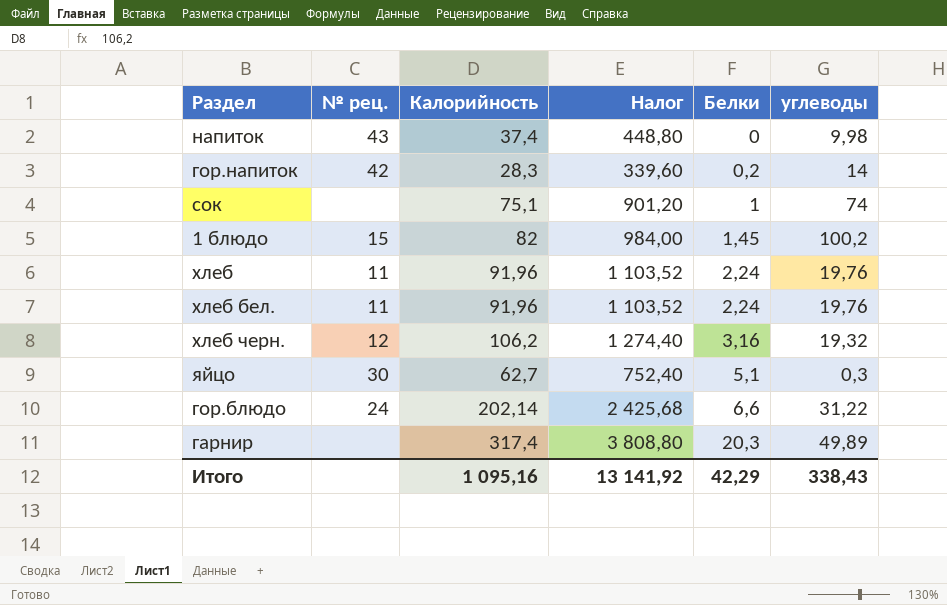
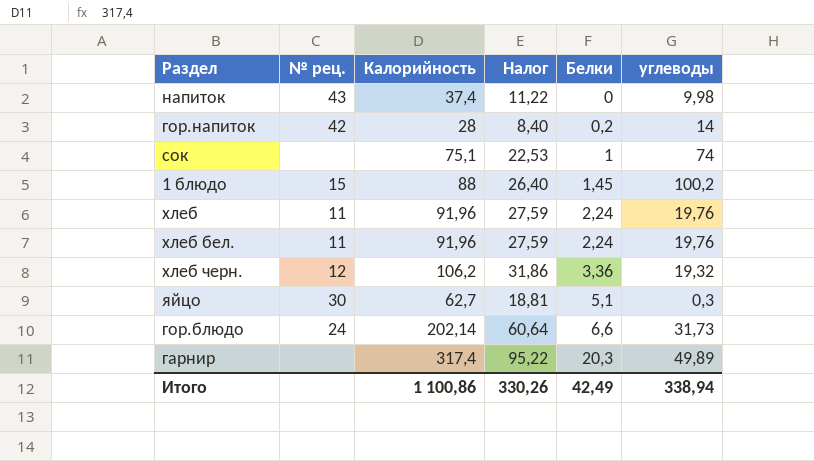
column Налог | formula: [Калорийность] * 12 -> [Калорийность] * 0,3
гор.напиток | Калорийность: 28,3 -> 28
1 блюдо | Калорийность: 82 -> 88
хлеб черн. | Белки: 3,16 -> 3,36
гор.блюдо | углеводы: 31,22 -> 31,73
Итого | Калорийность: 1 095,16 -> 1 100,86
Итого | Налог: 13 141,92 -> 330,26
Итого | Белки: 42,29 -> 42,49
Итого | углеводы: 338,43 -> 338,94

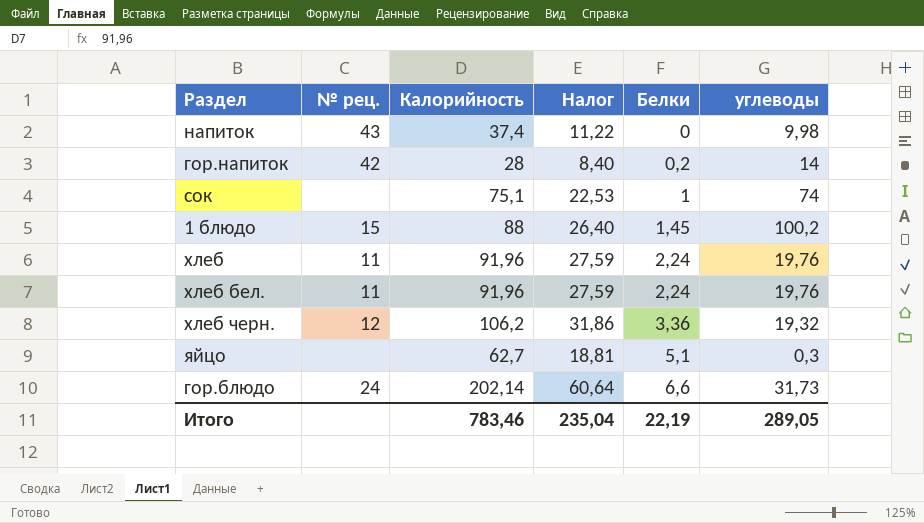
row гарнир: none | 317,4 | 95,22 | 20,3 | 49,89 -> none
яйцо | № рец.: 30 -> none
Итого | Калорийность: 1 100,86 -> 783,46
Итого | Налог: 330,26 -> 235,04
Итого | Белки: 42,49 -> 22,19
Итого | углеводы: 338,94 -> 289,05

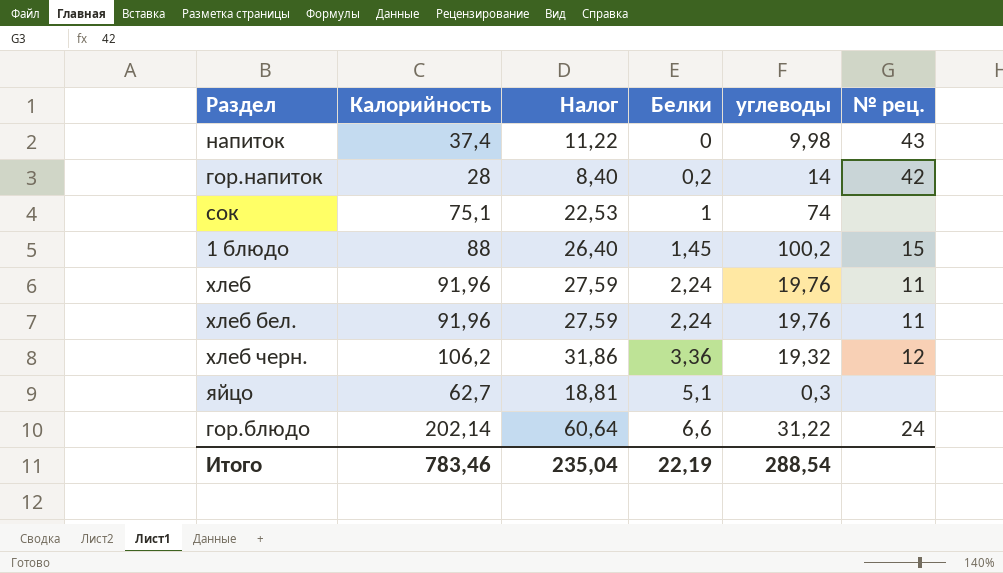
column № рец. | position: 2 -> 6
гор.блюдо | углеводы: 31,73 -> 31,22
Итого | углеводы: 289,05 -> 288,54

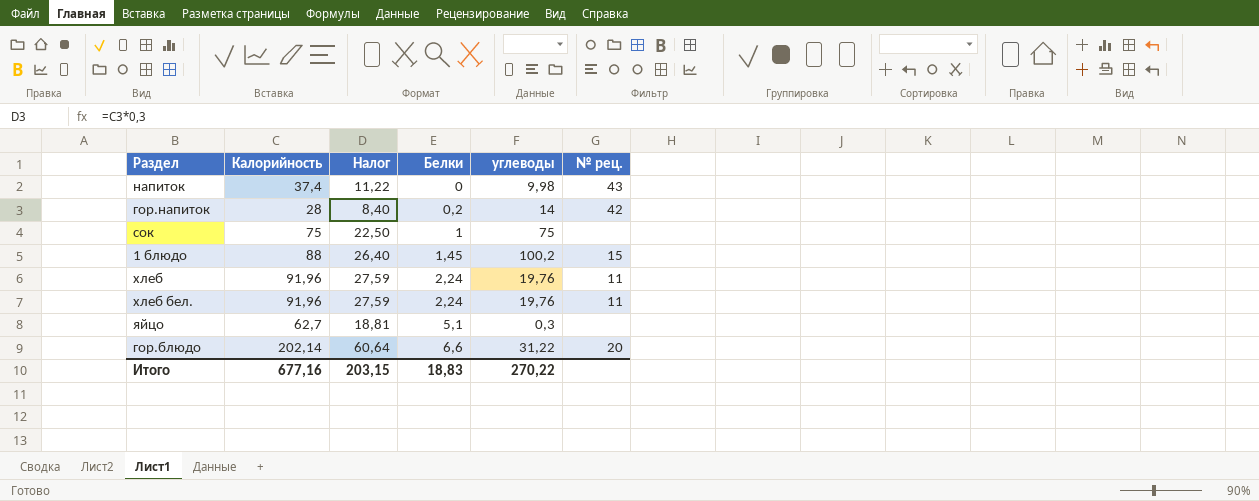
row хлеб черн.: 106,2 | 31,86 | 3,36 | 19,32 | 12 -> none
сок | Калорийность: 75,1 -> 75
сок | Налог: 22,53 -> 22,50
сок | углеводы: 74 -> 75
гор.блюдо | № рец.: 24 -> 20
Итого | Калорийность: 783,46 -> 677,16
Итого | Налог: 235,04 -> 203,15
Итого | Белки: 22,19 -> 18,83
Итого | углеводы: 288,54 -> 270,22

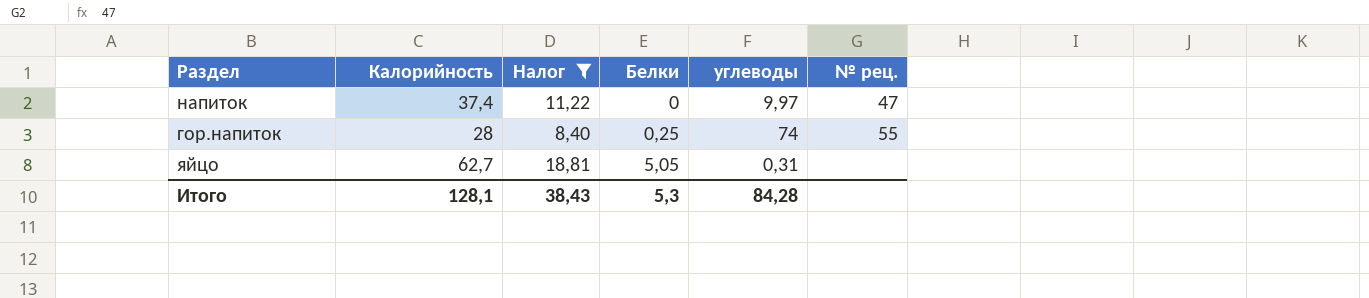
filter: none -> Налог <= 18,81
напиток | углеводы: 9,98 -> 9,97
напиток | № рец.: 43 -> 47
гор.напиток | Белки: 0,2 -> 0,25
гор.напиток | углеводы: 14 -> 74
гор.напиток | № рец.: 42 -> 55
яйцо | Белки: 5,1 -> 5,05
яйцо | углеводы: 0,3 -> 0,31
Итого | Калорийность: 677,16 -> 128,1
Итого | Налог: 203,15 -> 38,43
Итого | Белки: 18,83 -> 5,3
Итого | углеводы: 270,22 -> 84,28

